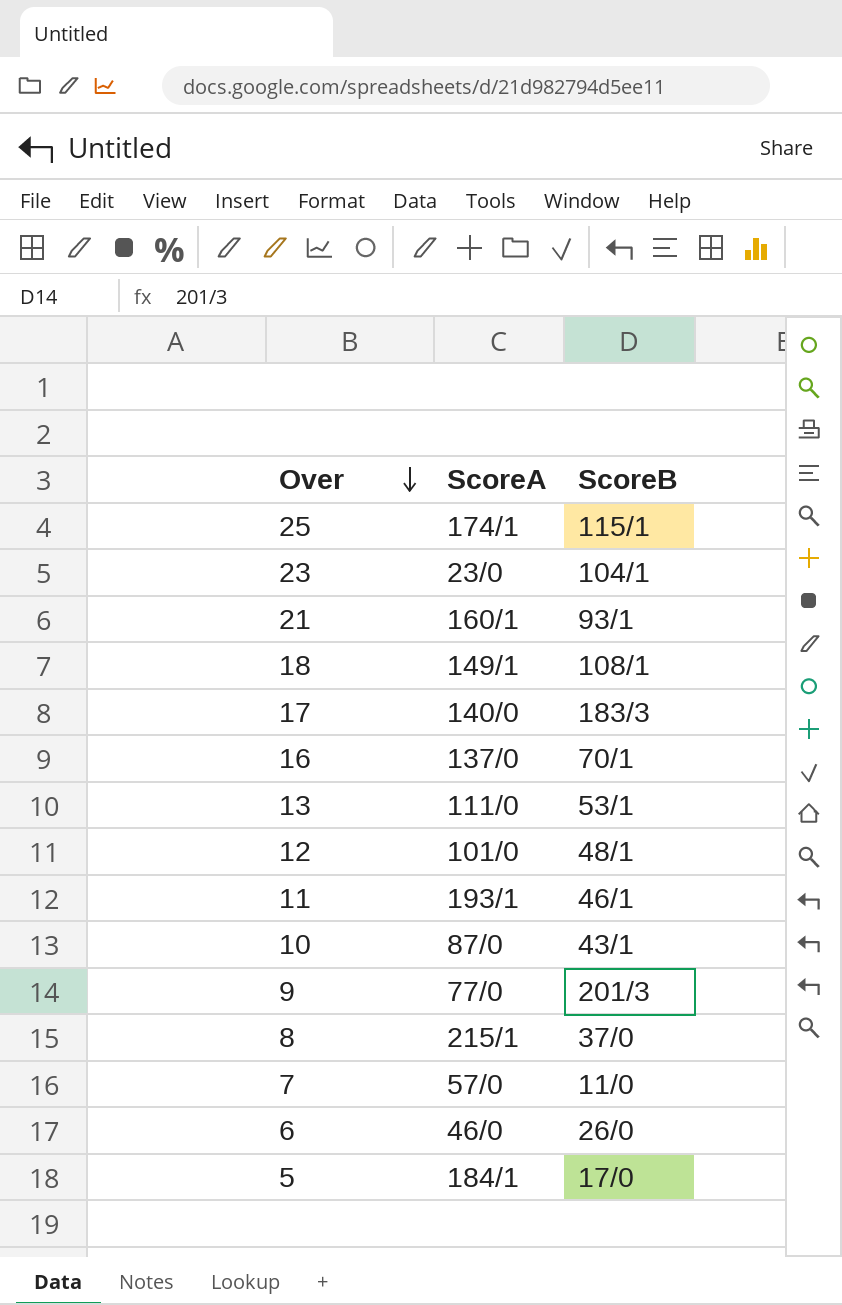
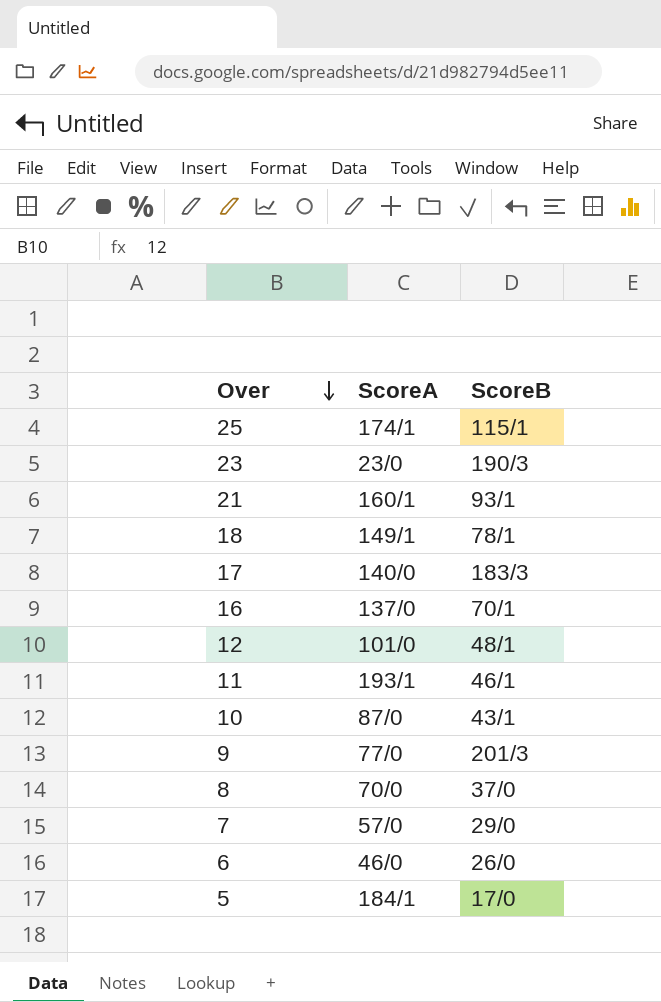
row 13: 111/0 | 53/1 -> none
23 | ScoreB: 104/1 -> 190/3
18 | ScoreB: 108/1 -> 78/1
8 | ScoreA: 215/1 -> 70/0
7 | ScoreB: 11/0 -> 29/0

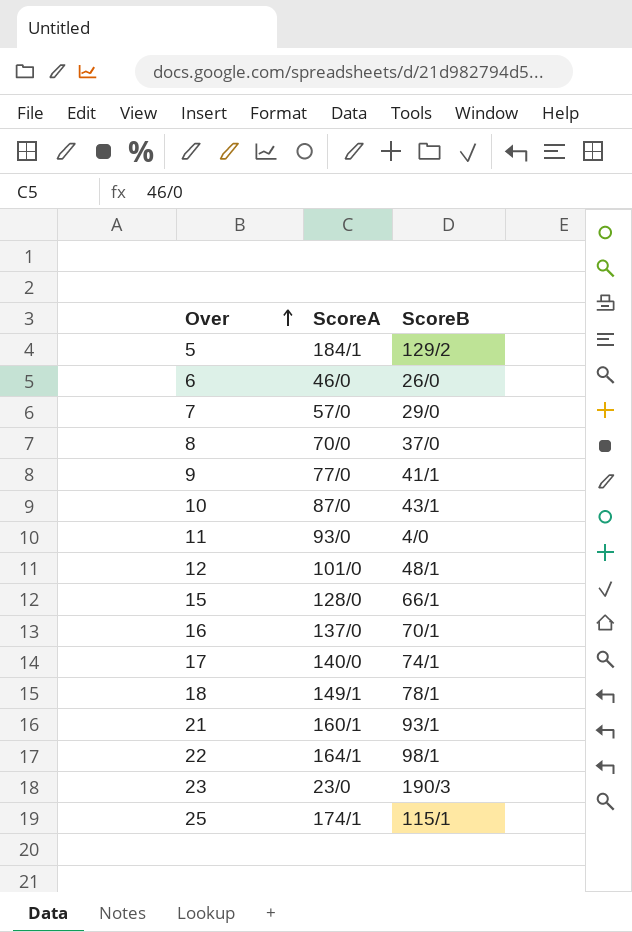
row order: Over descending -> Over ascending
5 | ScoreB: 17/0 -> 129/2
9 | ScoreB: 201/3 -> 41/1
11 | ScoreA: 193/1 -> 93/0
11 | ScoreB: 46/1 -> 4/0
row 15: none -> 128/0 | 66/1
17 | ScoreB: 183/3 -> 74/1
row 22: none -> 164/1 | 98/1

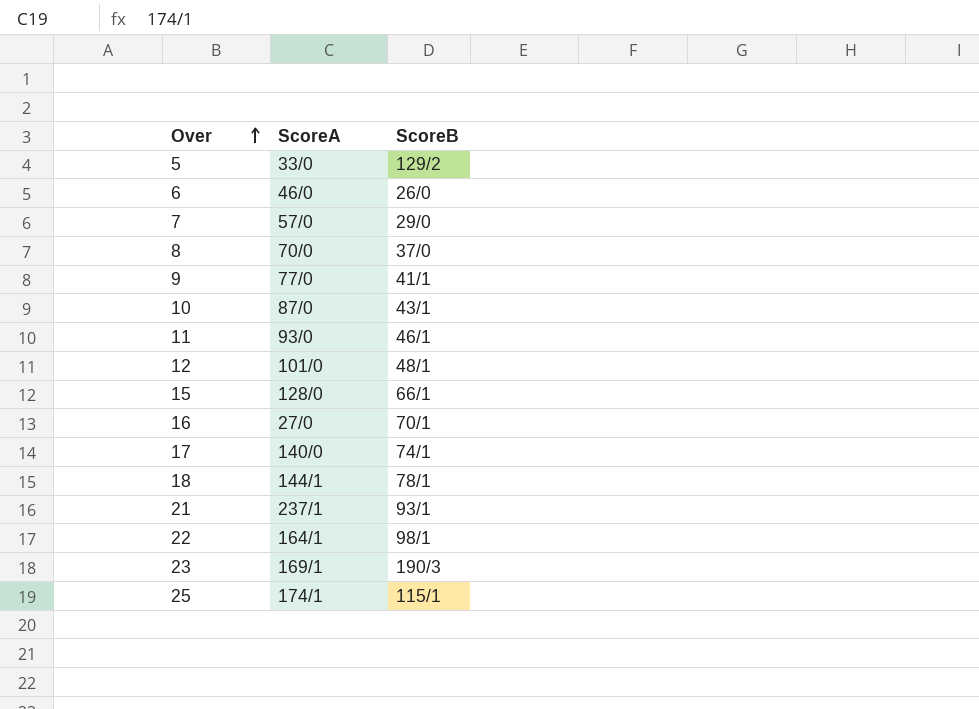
5 | ScoreA: 184/1 -> 33/0
11 | ScoreB: 4/0 -> 46/1
16 | ScoreA: 137/0 -> 27/0
18 | ScoreA: 149/1 -> 144/1
21 | ScoreA: 160/1 -> 237/1
23 | ScoreA: 23/0 -> 169/1

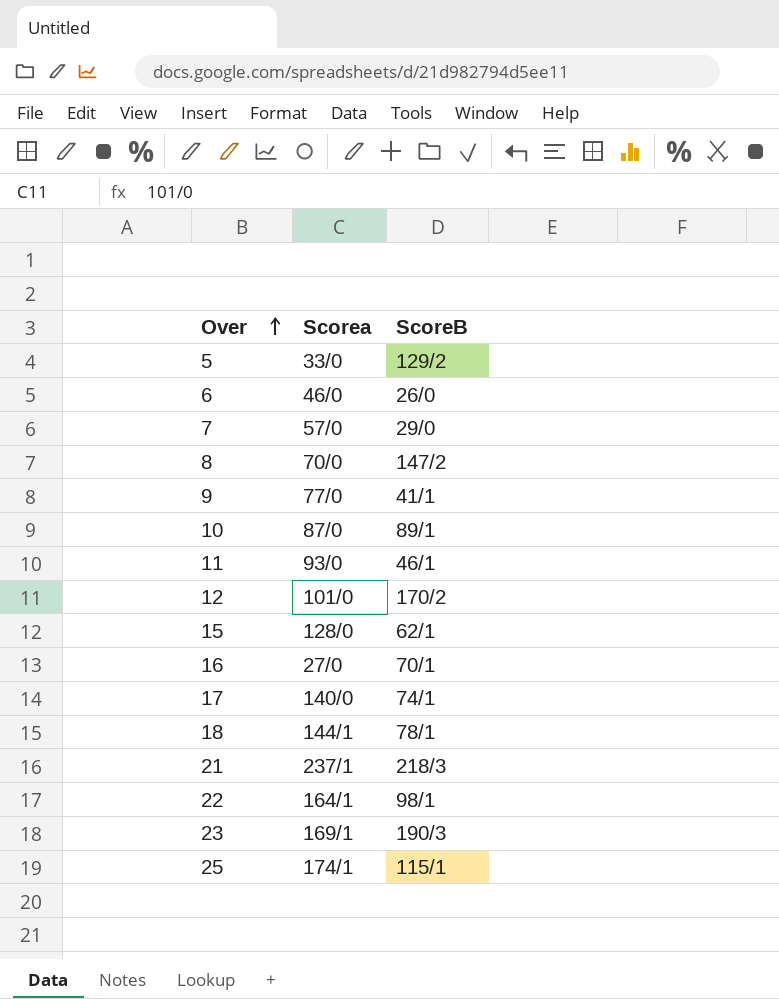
column name: ScoreA -> Scorea
8 | ScoreB: 37/0 -> 147/2
10 | ScoreB: 43/1 -> 89/1
12 | ScoreB: 48/1 -> 170/2
15 | ScoreB: 66/1 -> 62/1
21 | ScoreB: 93/1 -> 218/3

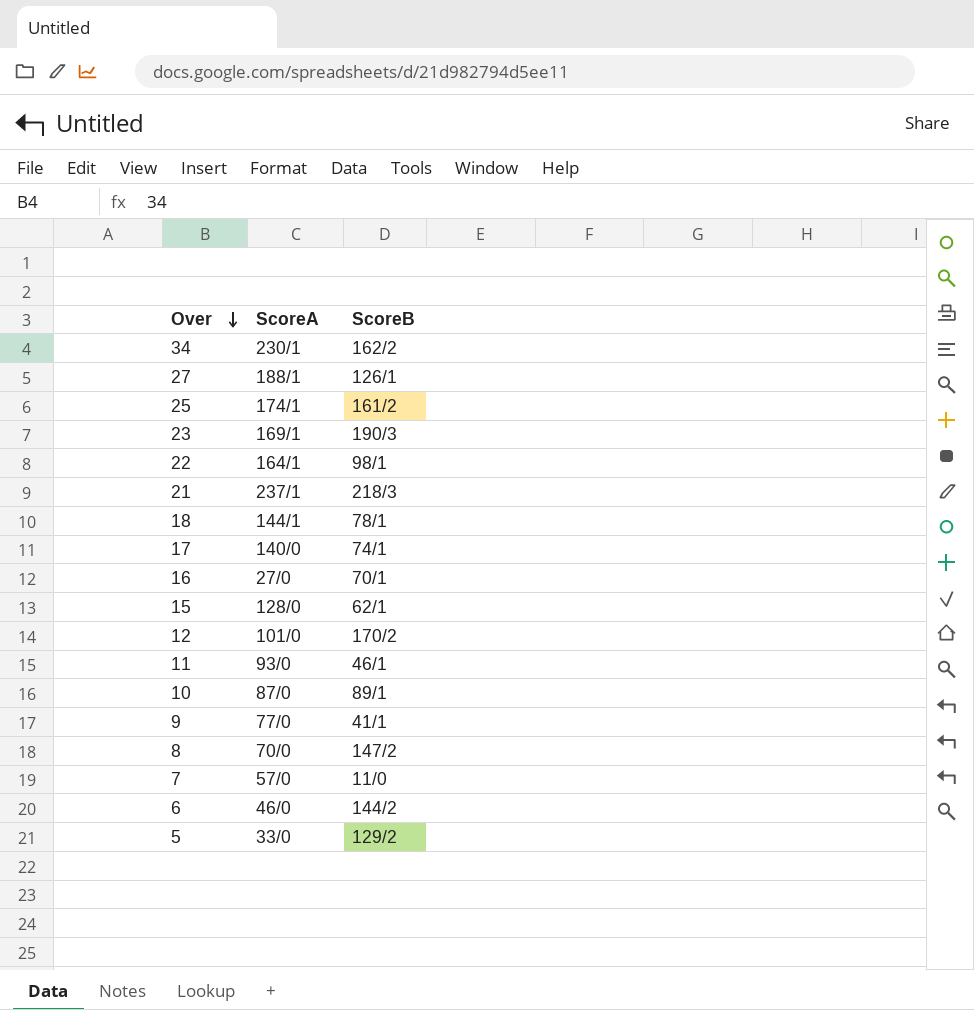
row order: Over ascending -> Over descending
column name: Scorea -> ScoreA
row 34: none -> 230/1 | 162/2
row 27: none -> 188/1 | 126/1
25 | ScoreB: 115/1 -> 161/2
7 | ScoreB: 29/0 -> 11/0
6 | ScoreB: 26/0 -> 144/2

